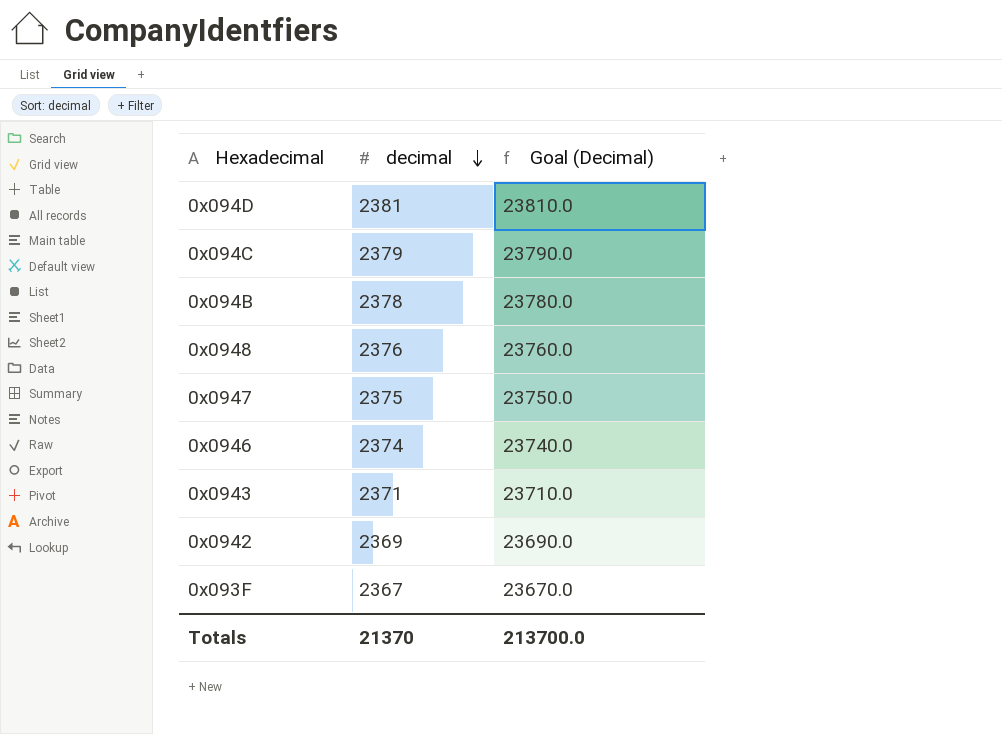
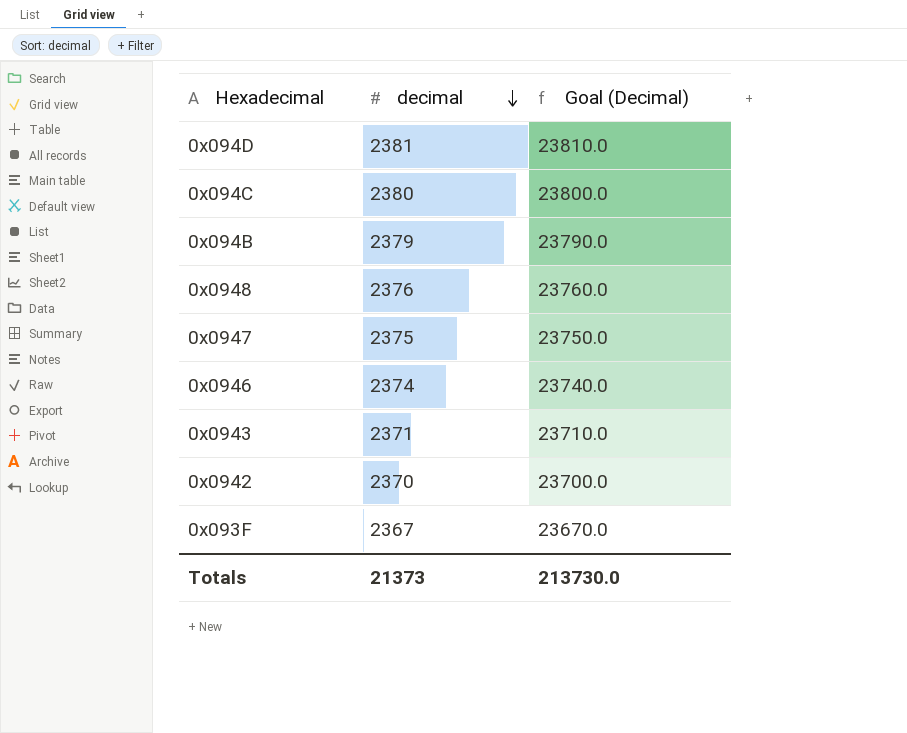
0x094C | decimal: 2379 -> 2380
0x094C | Goal (Decimal): 23790.0 -> 23800.0
0x094B | decimal: 2378 -> 2379
0x094B | Goal (Decimal): 23780.0 -> 23790.0
0x0942 | decimal: 2369 -> 2370
0x0942 | Goal (Decimal): 23690.0 -> 23700.0
Totals | decimal: 21370 -> 21373
Totals | Goal (Decimal): 213700.0 -> 213730.0

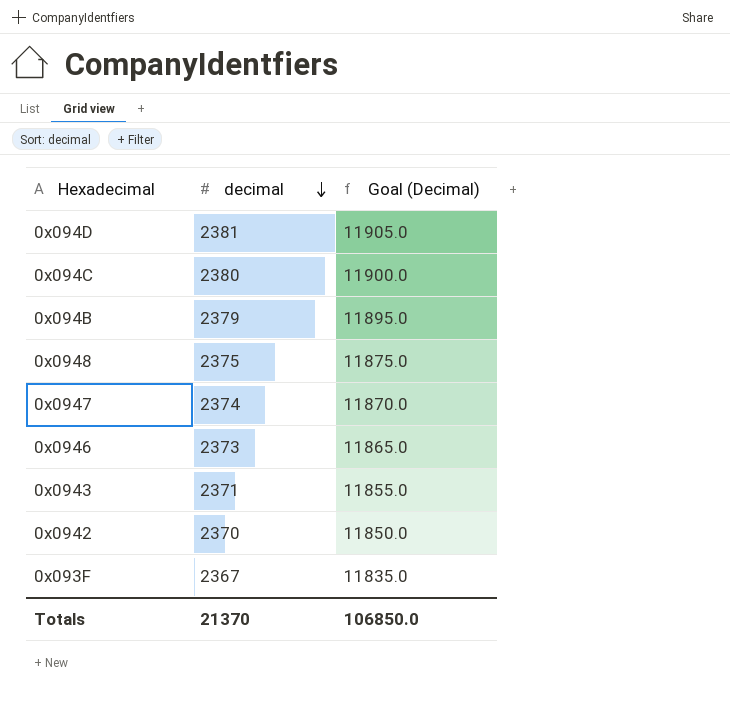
column Goal (Decimal) | formula: [decimal] * 10 -> [decimal] * 5
0x0948 | decimal: 2376 -> 2375
0x0947 | decimal: 2375 -> 2374
0x0946 | decimal: 2374 -> 2373
Totals | decimal: 21373 -> 21370
Totals | Goal (Decimal): 213730.0 -> 106850.0

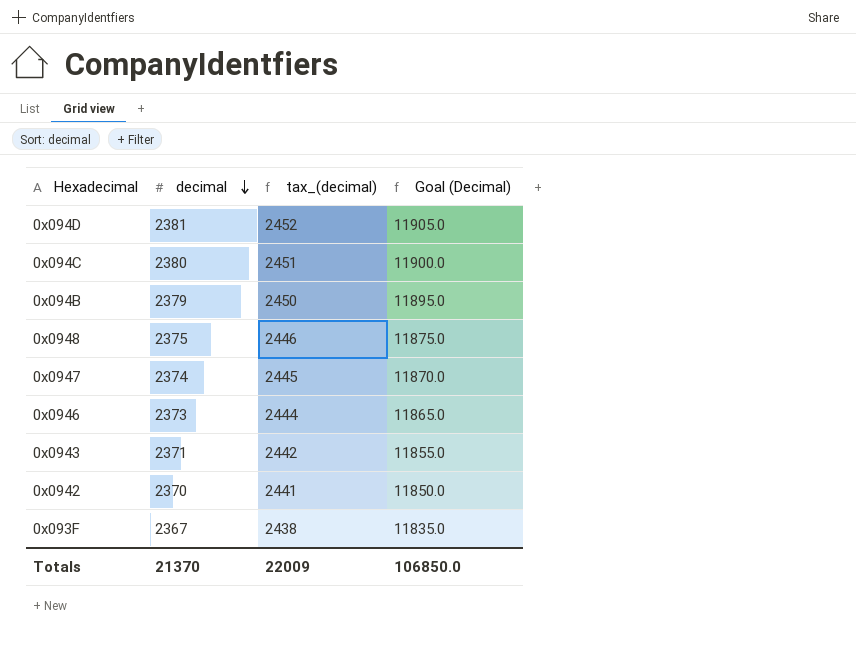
column tax_(decimal) | formula: none -> [decimal] * 1.03

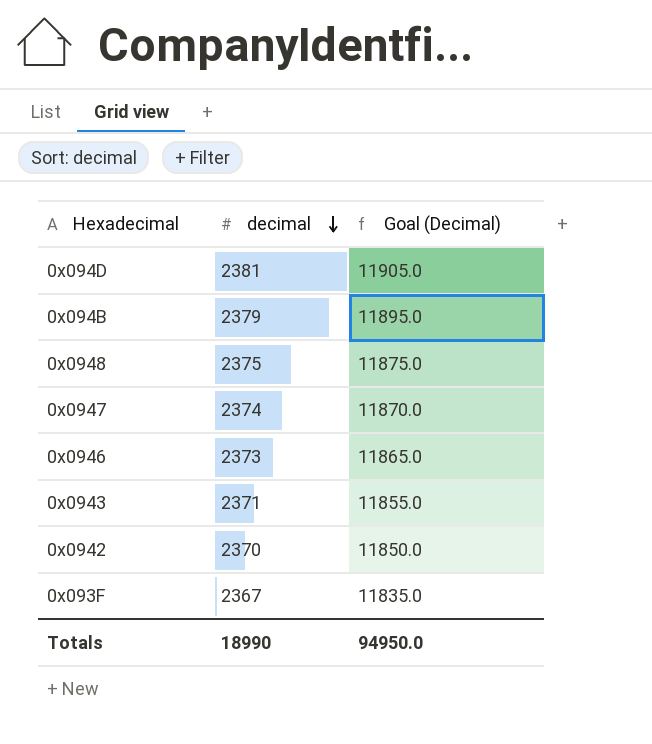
column tax_(decimal) | formula: [decimal] * 1.03 -> none
row 0x094C: 2380 | 2451 | 11900.0 -> none
Totals | decimal: 21370 -> 18990
Totals | Goal (Decimal): 106850.0 -> 94950.0

